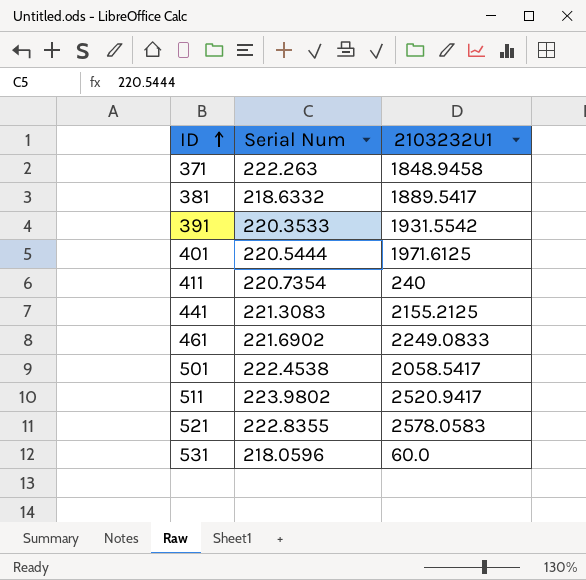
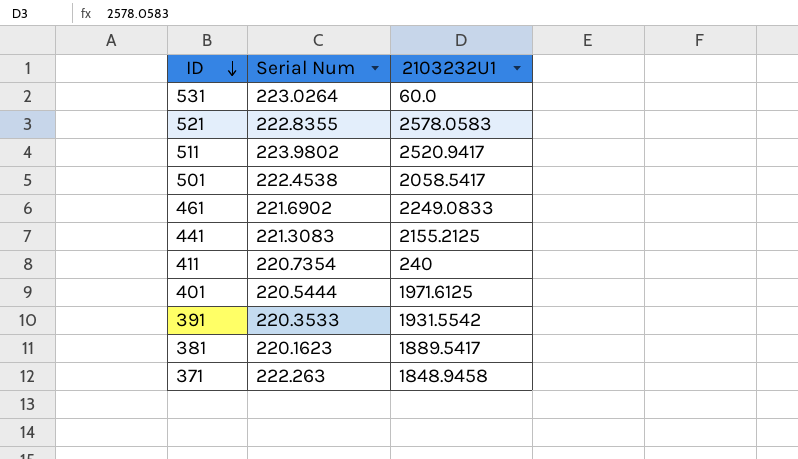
row order: ID ascending -> ID descending
531 | Serial Num: 218.0596 -> 223.0264
381 | Serial Num: 218.6332 -> 220.1623

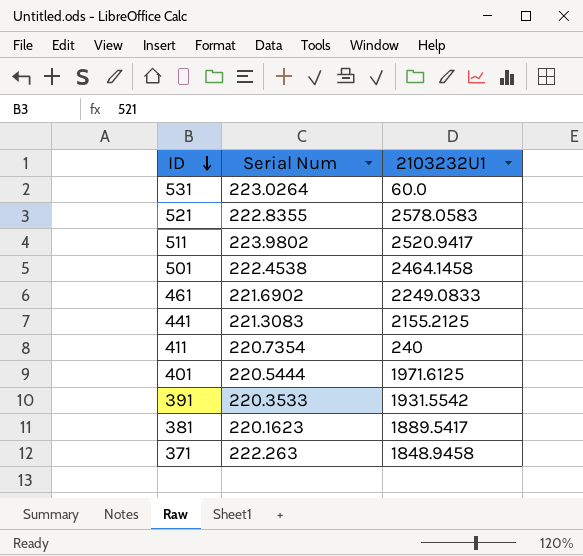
501 | 2103232U1: 2058.5417 -> 2464.1458

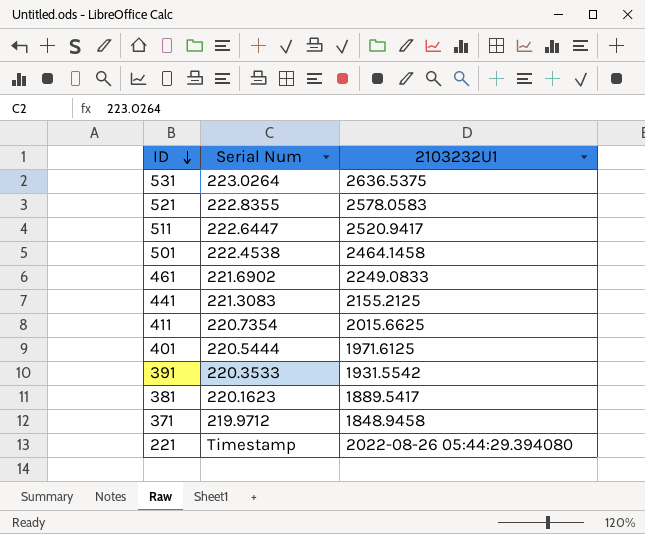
531 | 2103232U1: 60.0 -> 2636.5375
511 | Serial Num: 223.9802 -> 222.6447
411 | 2103232U1: 240 -> 2015.6625
371 | Serial Num: 222.263 -> 219.9712
row 221: none -> Timestamp | 2022-08-26 05:44:29.394080

